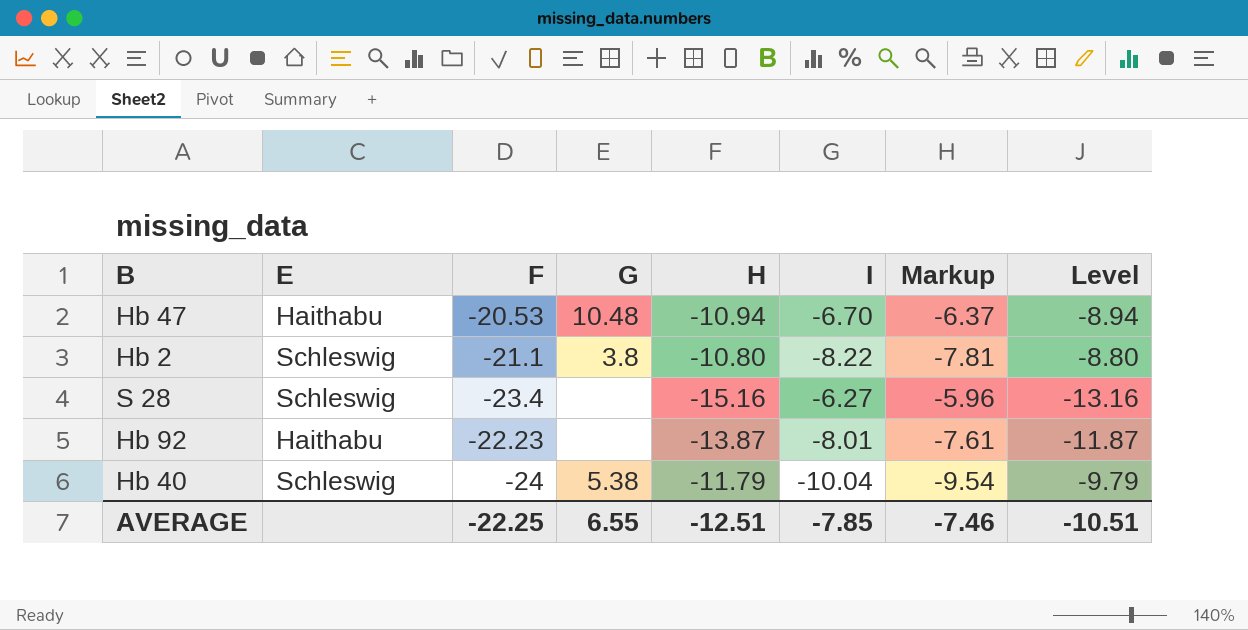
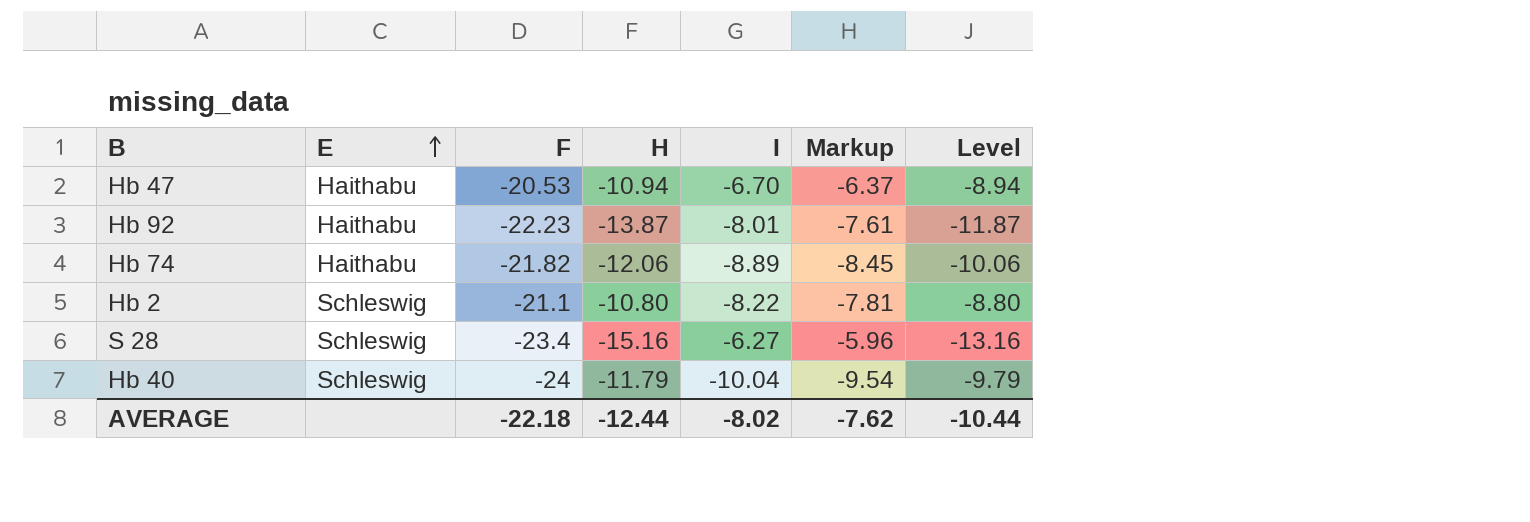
row order: none -> E ascending
column G | position: 4 -> none
row Hb 74: none -> Haithabu | -21.82 | -12.06 | -8.89 | -8.45 | -10.06
AVERAGE | F: -22.25 -> -22.18
AVERAGE | H: -12.51 -> -12.44
AVERAGE | I: -7.85 -> -8.02
AVERAGE | Markup: -7.46 -> -7.62
AVERAGE | Level: -10.51 -> -10.44

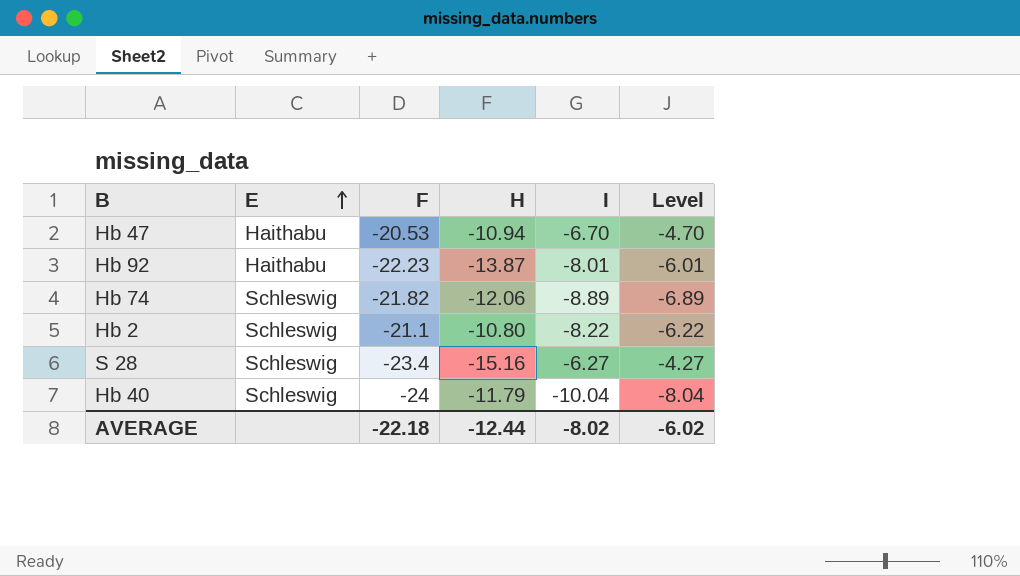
column Markup | formula: [I] * 0.95 -> none
column Level | formula: [H] + 2 -> [I] + 2
Hb 74 | E: Haithabu -> Schleswig
AVERAGE | Level: -10.44 -> -6.02

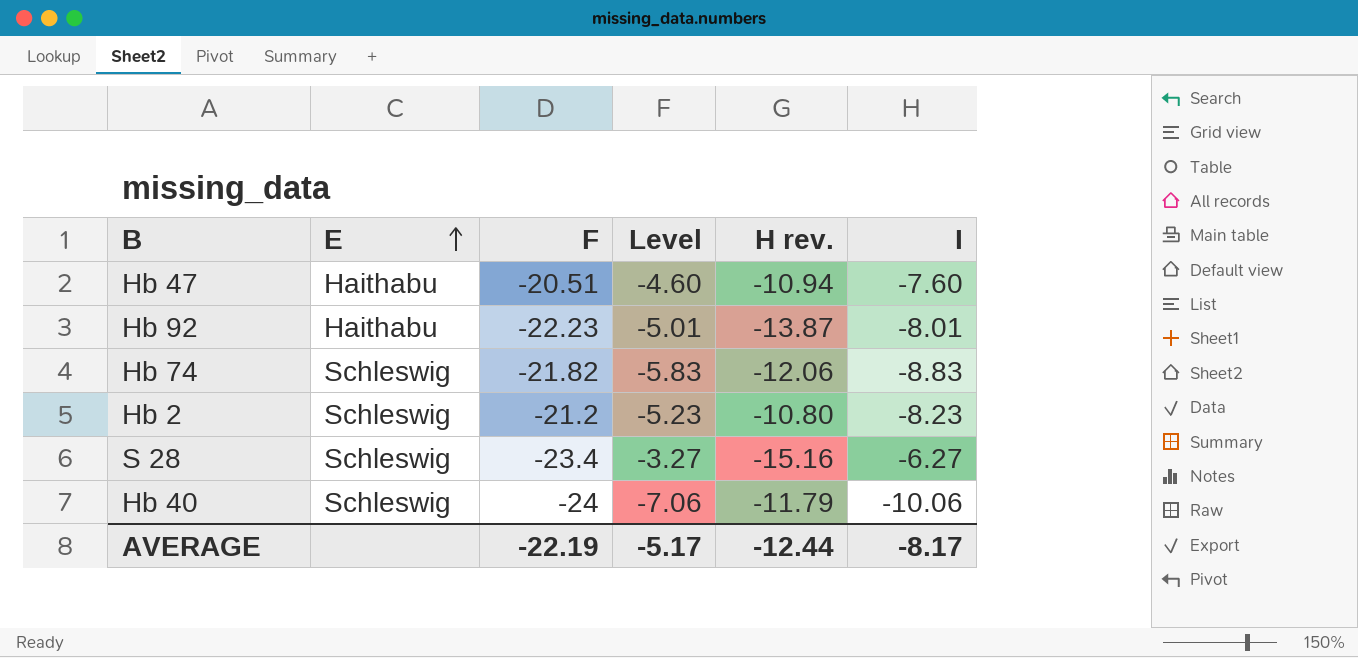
column Level | formula: [I] + 2 -> [I] + 3
column Level | position: 6 -> 4
column name: H -> H rev.
Hb 47 | F: -20.53 -> -20.51
Hb 47 | I: -6.70 -> -7.60
Hb 74 | I: -8.89 -> -8.83
Hb 2 | F: -21.1 -> -21.2
Hb 2 | I: -8.22 -> -8.23
Hb 40 | I: -10.04 -> -10.06
AVERAGE | F: -22.18 -> -22.19
AVERAGE | Level: -6.02 -> -5.17
AVERAGE | I: -8.02 -> -8.17

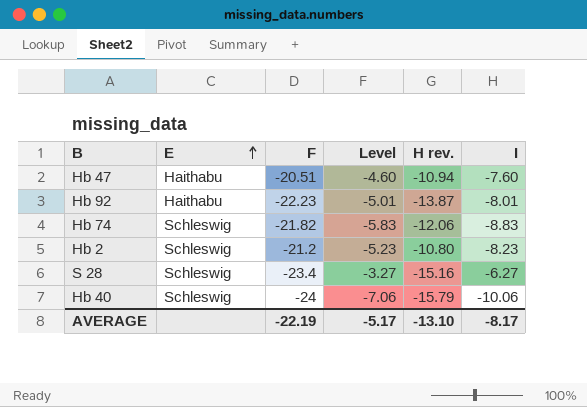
Hb 40 | H rev.: -11.79 -> -15.79
AVERAGE | H rev.: -12.44 -> -13.10

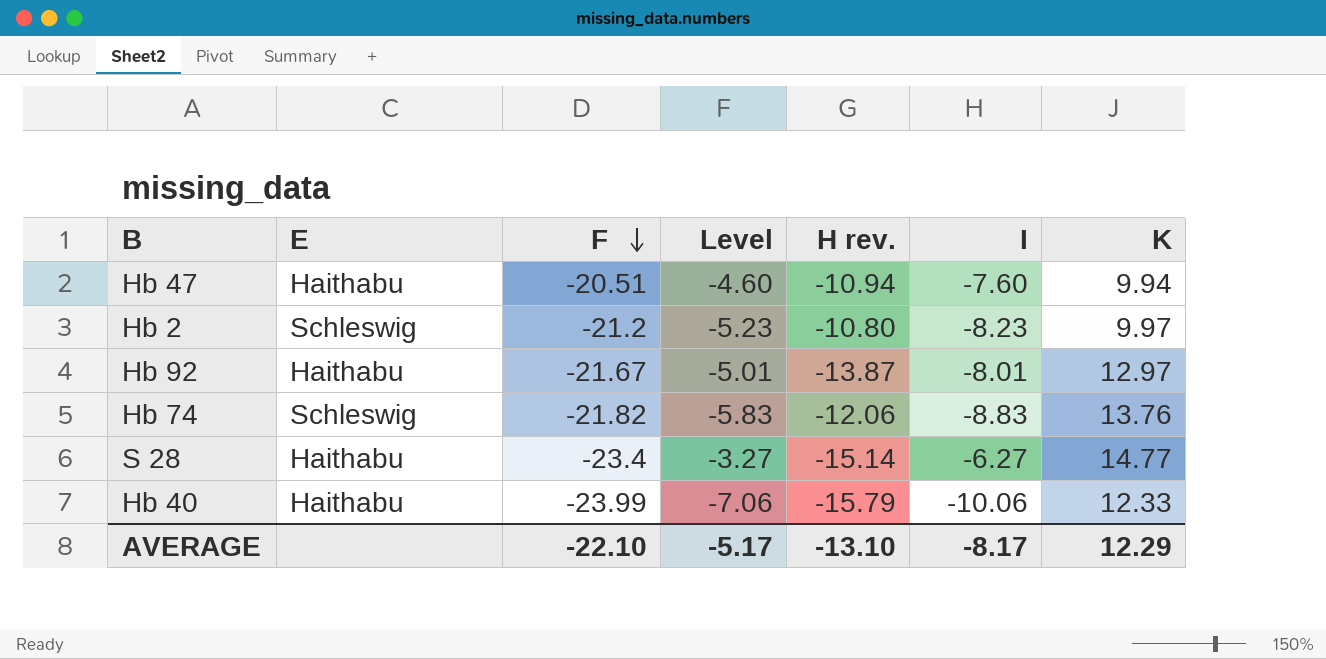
row order: E ascending -> F descending
column K | position: none -> 7
Hb 92 | F: -22.23 -> -21.67
S 28 | E: Schleswig -> Haithabu
S 28 | H rev.: -15.16 -> -15.14
Hb 40 | E: Schleswig -> Haithabu
Hb 40 | F: -24 -> -23.99
AVERAGE | F: -22.19 -> -22.10

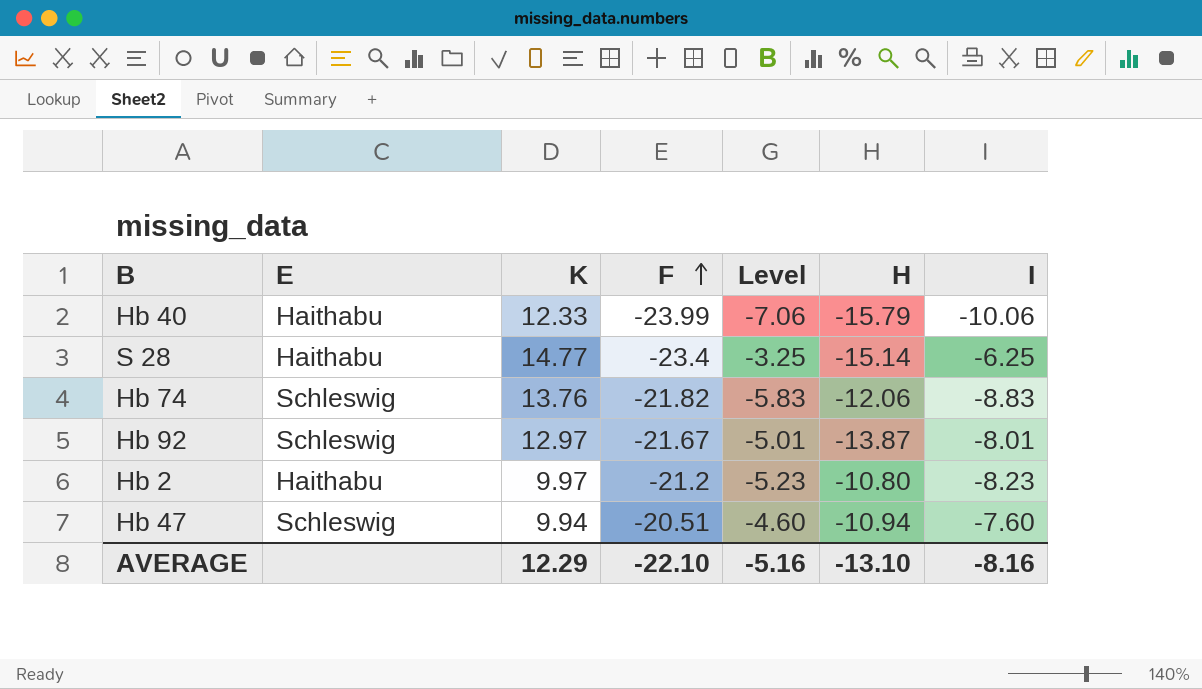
row order: F descending -> F ascending
column K | position: 7 -> 3
column name: H rev. -> H
S 28 | Level: -3.27 -> -3.25
S 28 | I: -6.27 -> -6.25
Hb 92 | E: Haithabu -> Schleswig
Hb 2 | E: Schleswig -> Haithabu
Hb 47 | E: Haithabu -> Schleswig
AVERAGE | Level: -5.17 -> -5.16
AVERAGE | I: -8.17 -> -8.16

